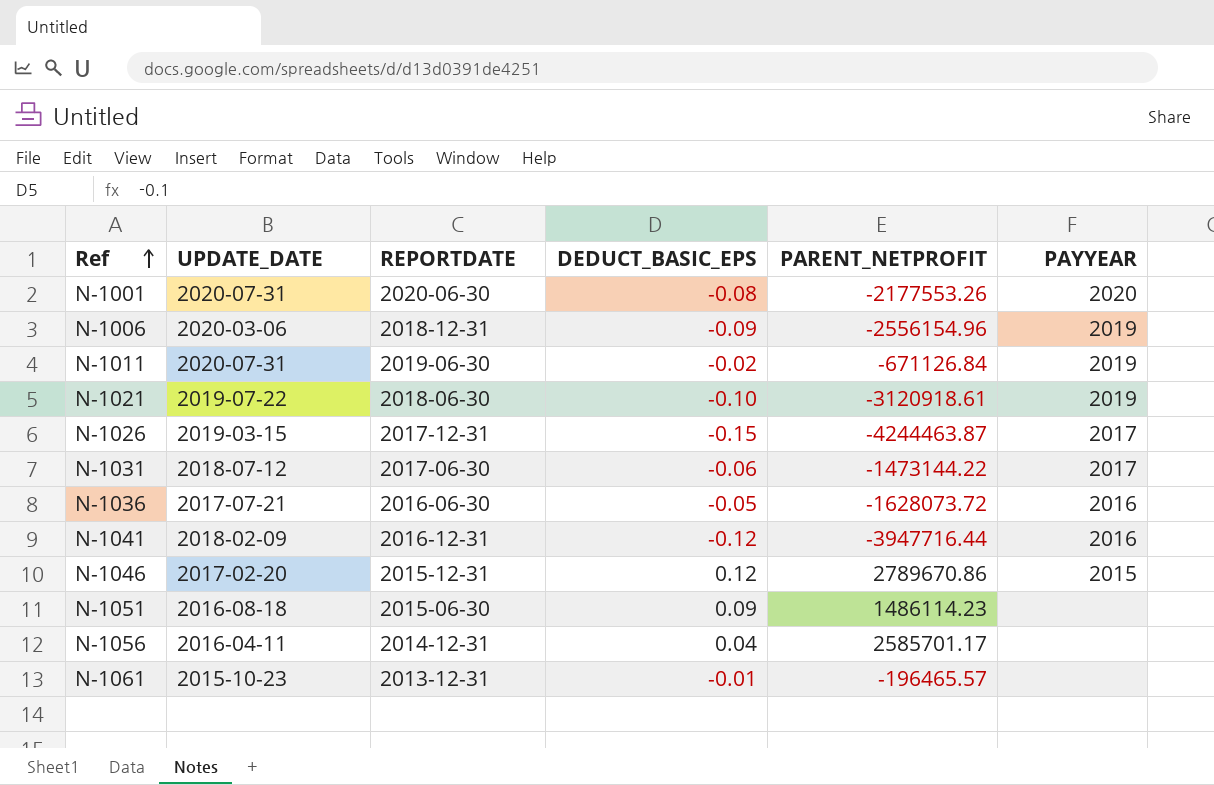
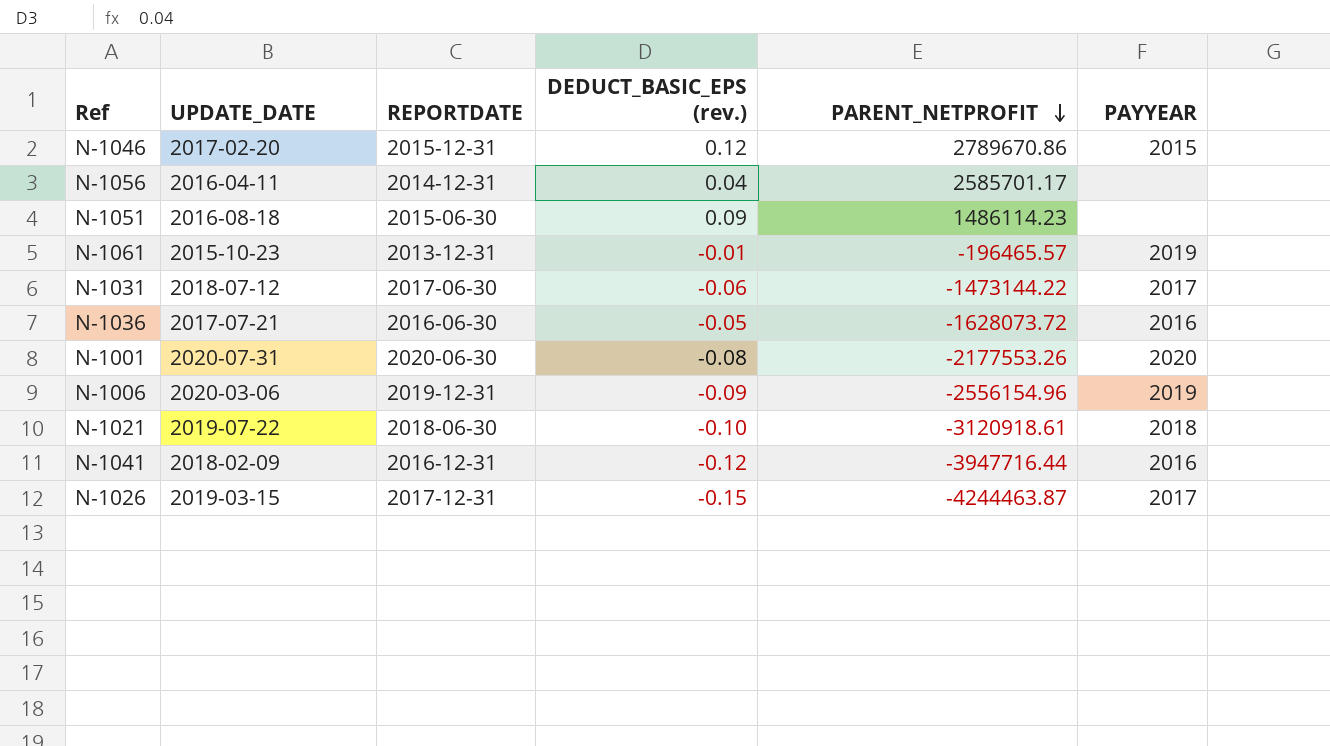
row order: Ref ascending -> PARENT_NETPROFIT descending
column name: DEDUCT_BASIC_EPS -> DEDUCT_BASIC_EPS (rev.)
row N-1011: 2020-07-31 | 2019-06-30 | -0.02 | -671126.84 | 2019 -> none
N-1061 | PAYYEAR: none -> 2019
N-1006 | REPORTDATE: 2018-12-31 -> 2019-12-31
N-1021 | PAYYEAR: 2019 -> 2018

